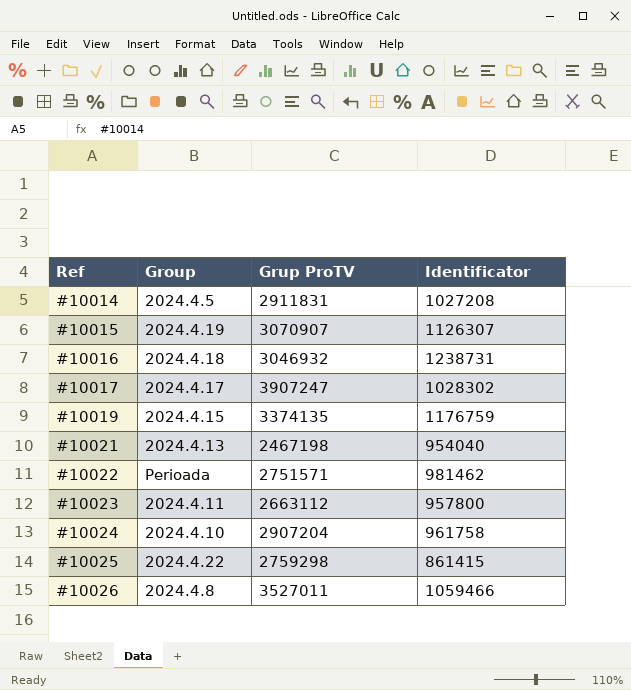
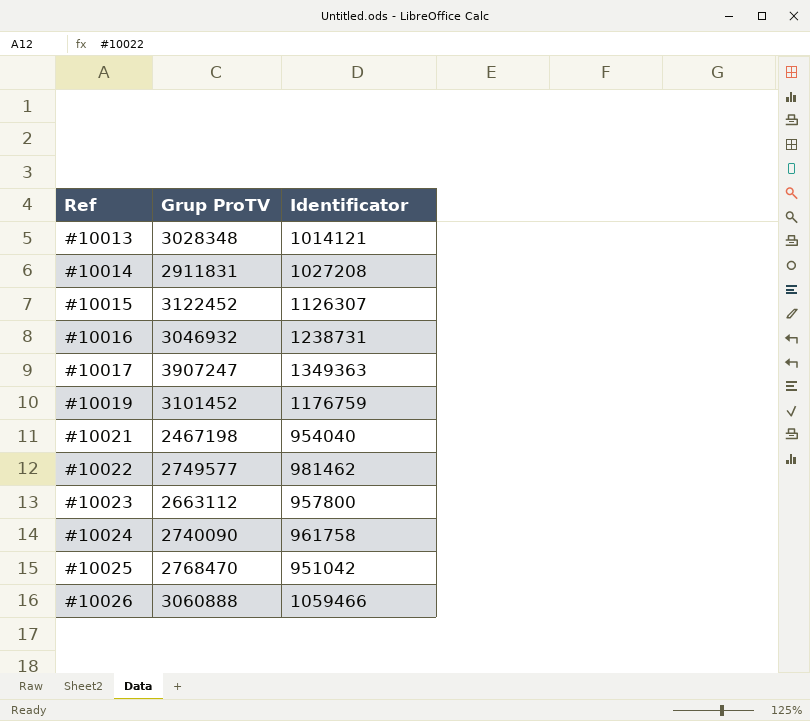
column Group | position: 2 -> none
row #10013: none -> 3028348 | 1014121
#10015 | Grup ProTV: 3070907 -> 3122452
#10017 | Identificator: 1028302 -> 1349363
#10019 | Grup ProTV: 3374135 -> 3101452
#10022 | Grup ProTV: 2751571 -> 2749577
#10024 | Grup ProTV: 2907204 -> 2740090
#10025 | Grup ProTV: 2759298 -> 2768470
#10025 | Identificator: 861415 -> 951042
#10026 | Grup ProTV: 3527011 -> 3060888

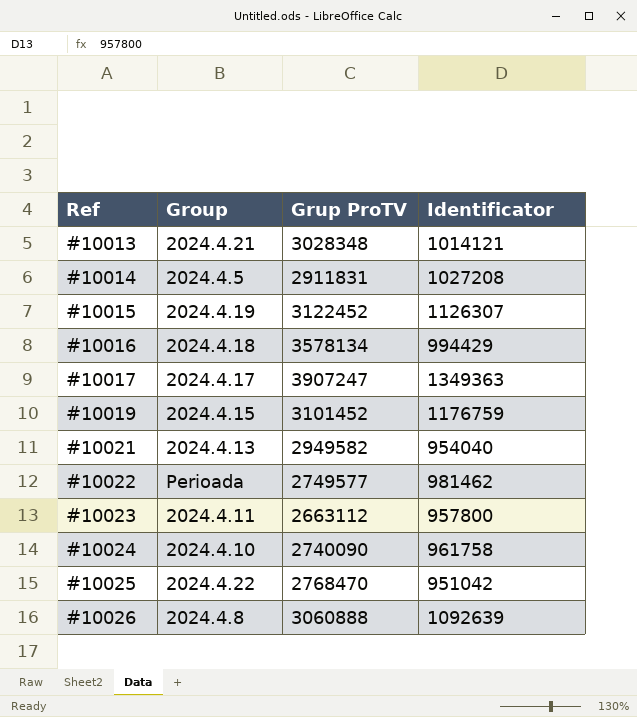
column Group | position: none -> 2
#10016 | Grup ProTV: 3046932 -> 3578134
#10016 | Identificator: 1238731 -> 994429
#10021 | Grup ProTV: 2467198 -> 2949582
#10026 | Identificator: 1059466 -> 1092639

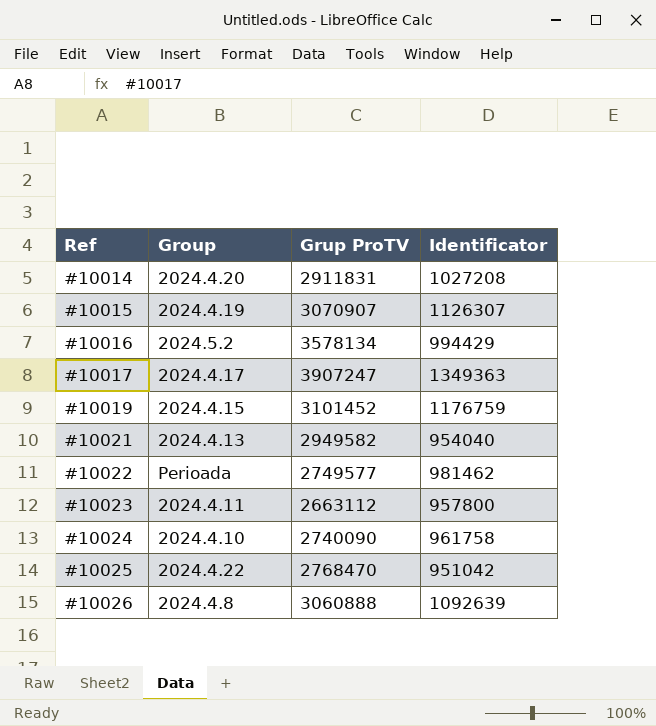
row #10013: 2024.4.21 | 3028348 | 1014121 -> none
#10014 | Group: 2024.4.5 -> 2024.4.20
#10015 | Grup ProTV: 3122452 -> 3070907
#10016 | Group: 2024.4.18 -> 2024.5.2

